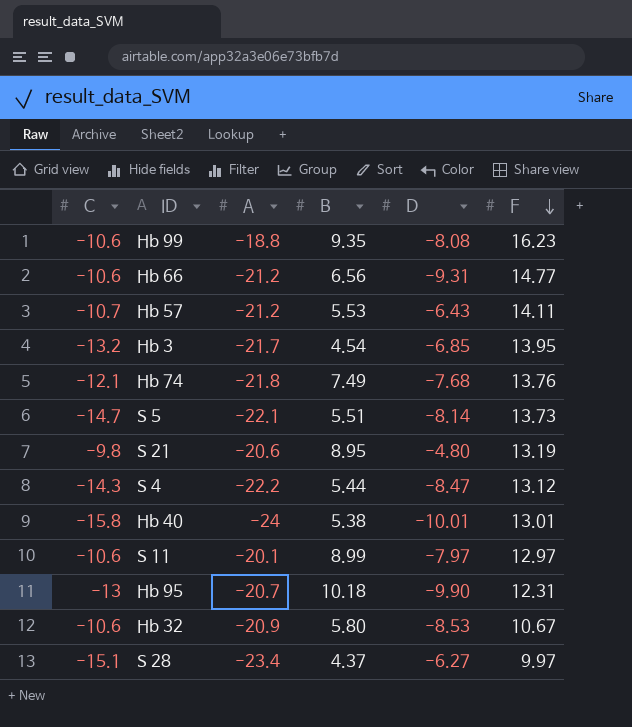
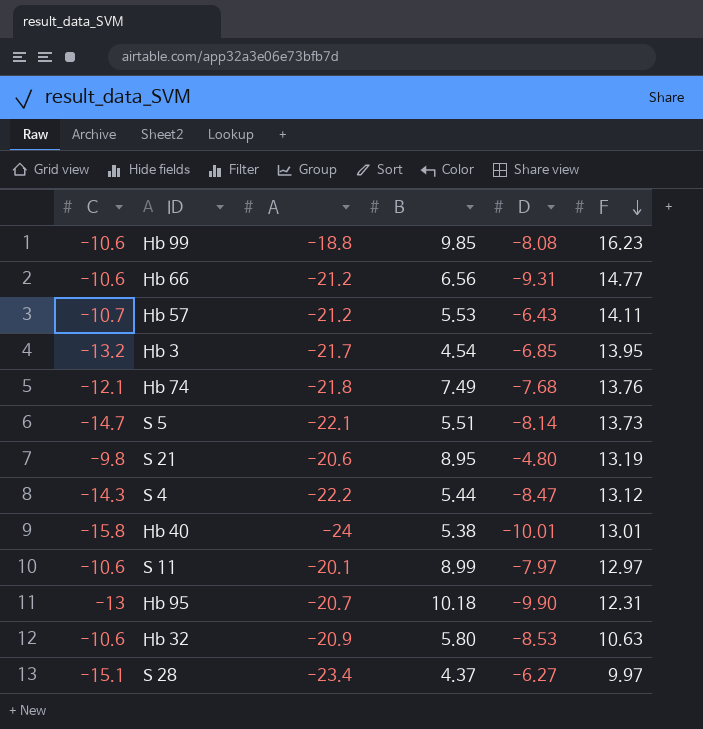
Hb 99 | B: 9.35 -> 9.85
Hb 32 | F: 10.67 -> 10.63

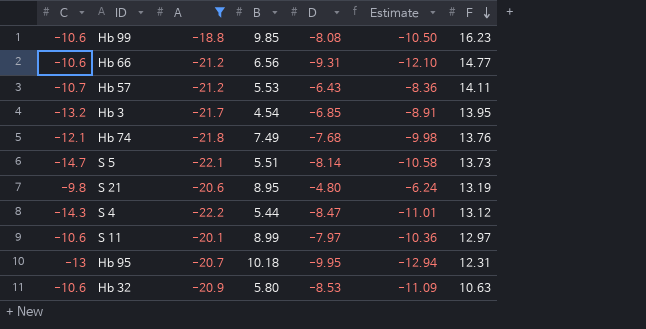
filter: none -> A >= -22.2
column Estimate | formula: none -> [D] * 1.3
Hb 95 | D: -9.90 -> -9.95

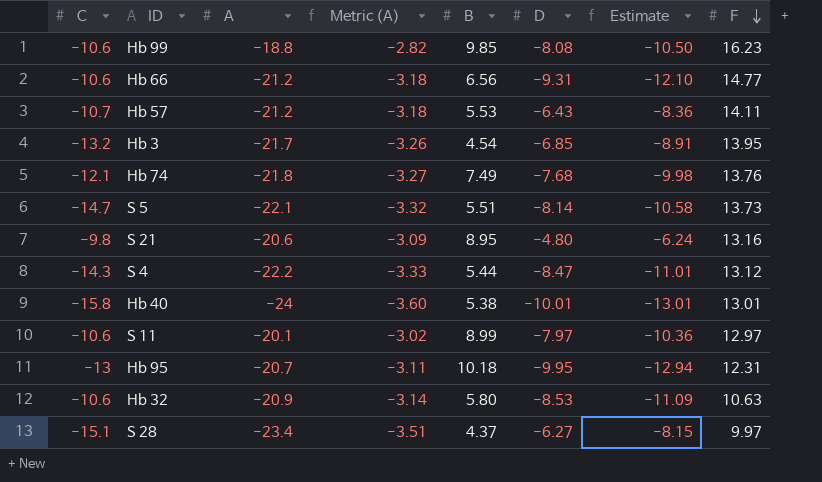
filter: A >= -22.2 -> none
column Metric (A) | formula: none -> [A] * 0.15
S 21 | F: 13.19 -> 13.16

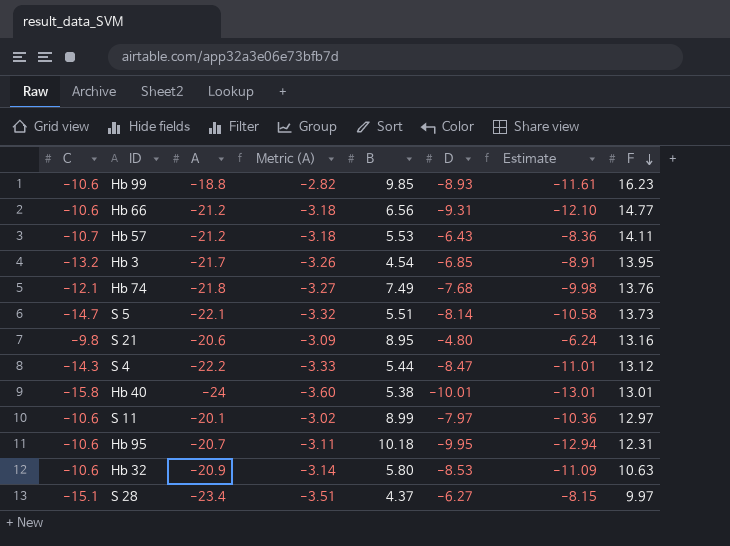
Hb 99 | D: -8.08 -> -8.93
Hb 99 | Estimate: -10.50 -> -11.61
Hb 95 | C: -13 -> -10.6

